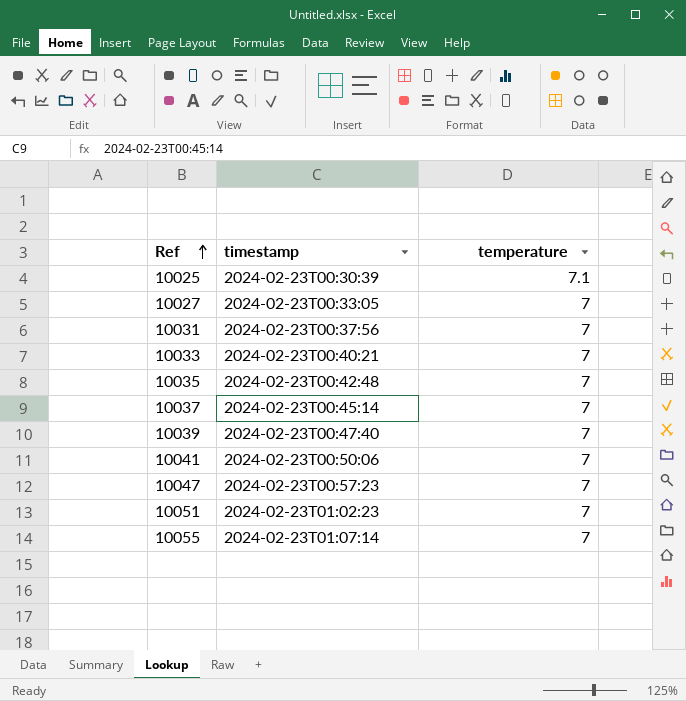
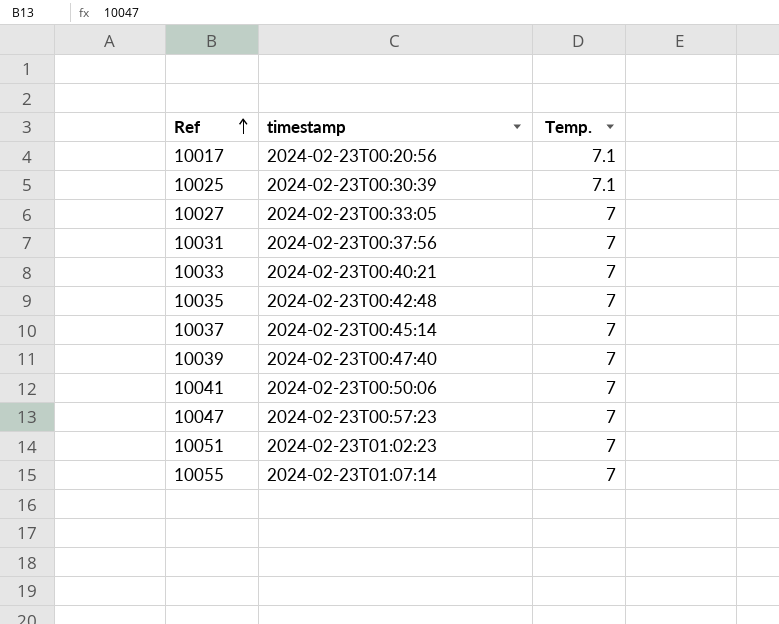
column name: temperature -> Temp.
row 10017: none -> 2024-02-23T00:20:56 | 7.1

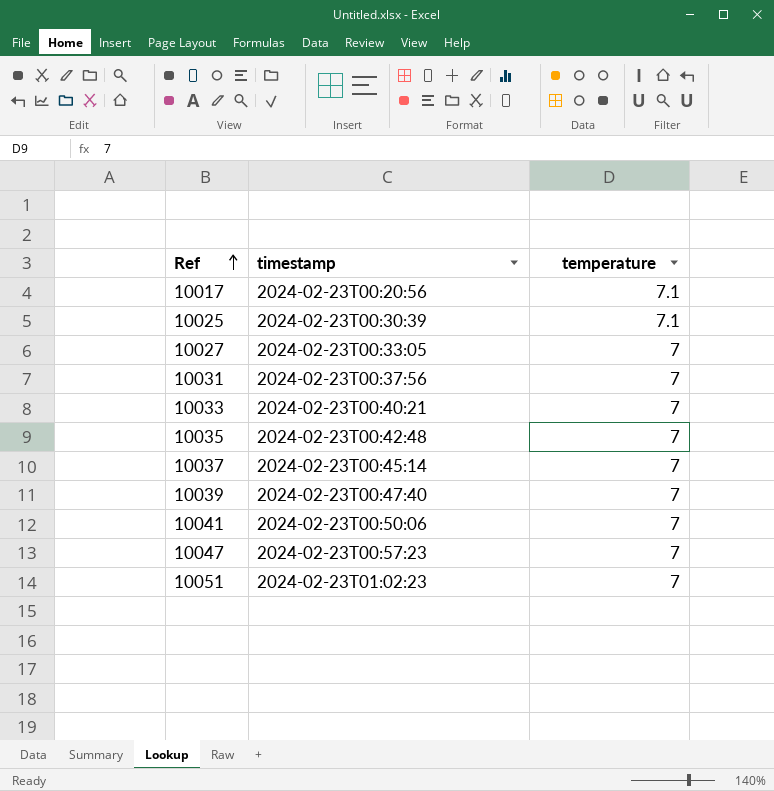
column name: Temp. -> temperature
row 10055: 2024-02-23T01:07:14 | 7 -> none

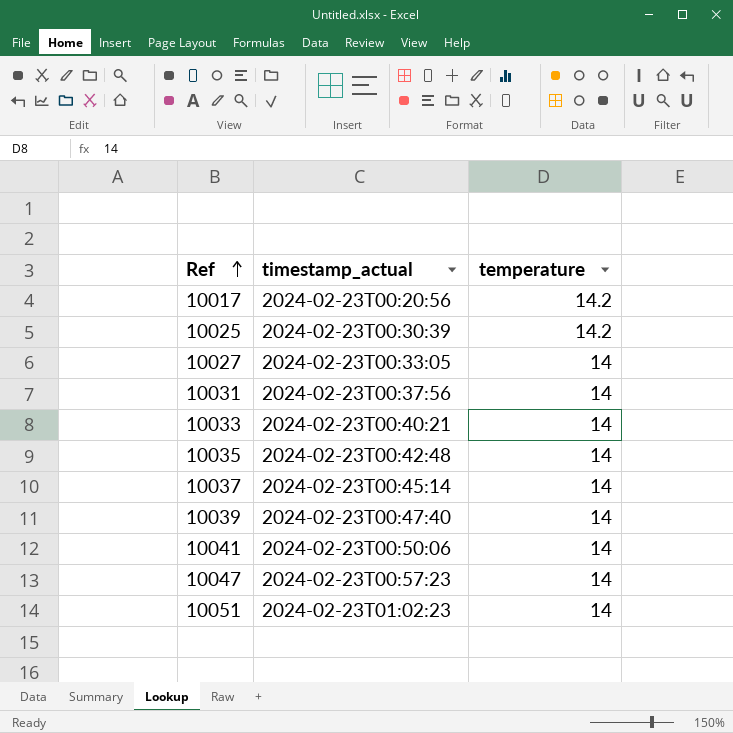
column name: timestamp -> timestamp_actual
10017 | temperature: 7.1 -> 14.2
10025 | temperature: 7.1 -> 14.2
10027 | temperature: 7 -> 14
10031 | temperature: 7 -> 14
10033 | temperature: 7 -> 14
10035 | temperature: 7 -> 14
10037 | temperature: 7 -> 14
10039 | temperature: 7 -> 14
10041 | temperature: 7 -> 14
10047 | temperature: 7 -> 14
10051 | temperature: 7 -> 14

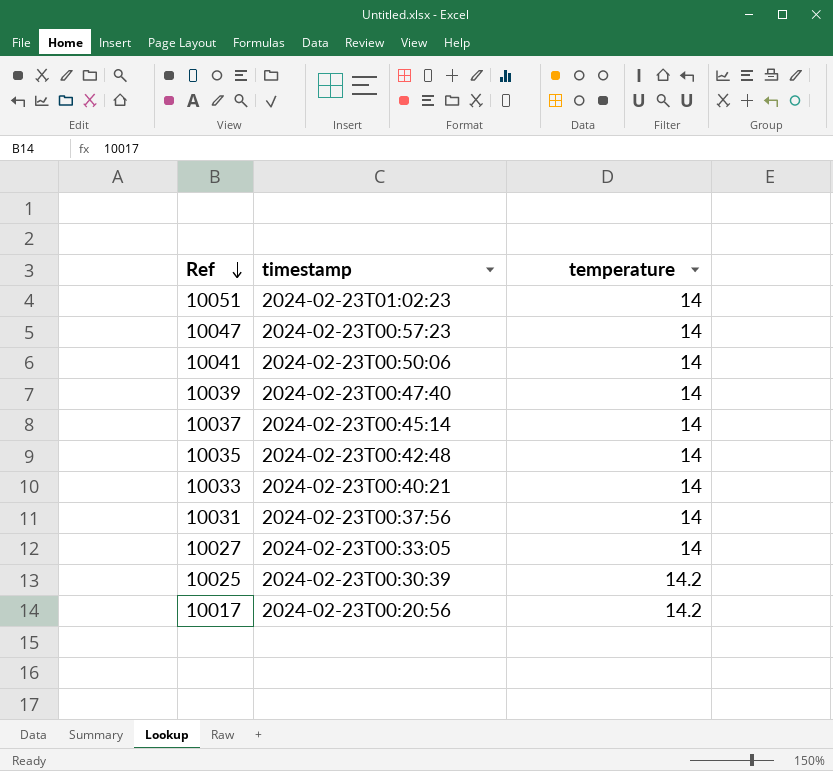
row order: Ref ascending -> Ref descending
column name: timestamp_actual -> timestamp

